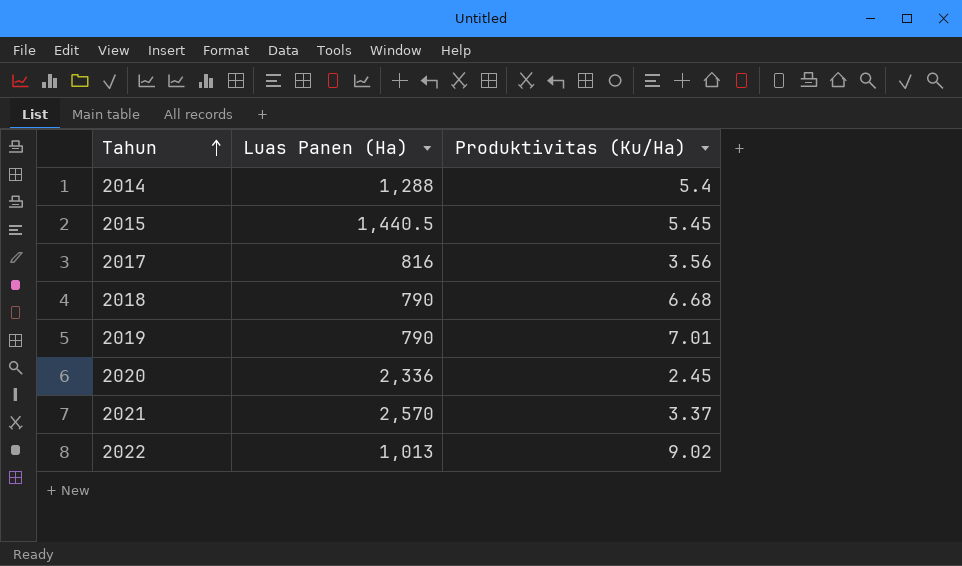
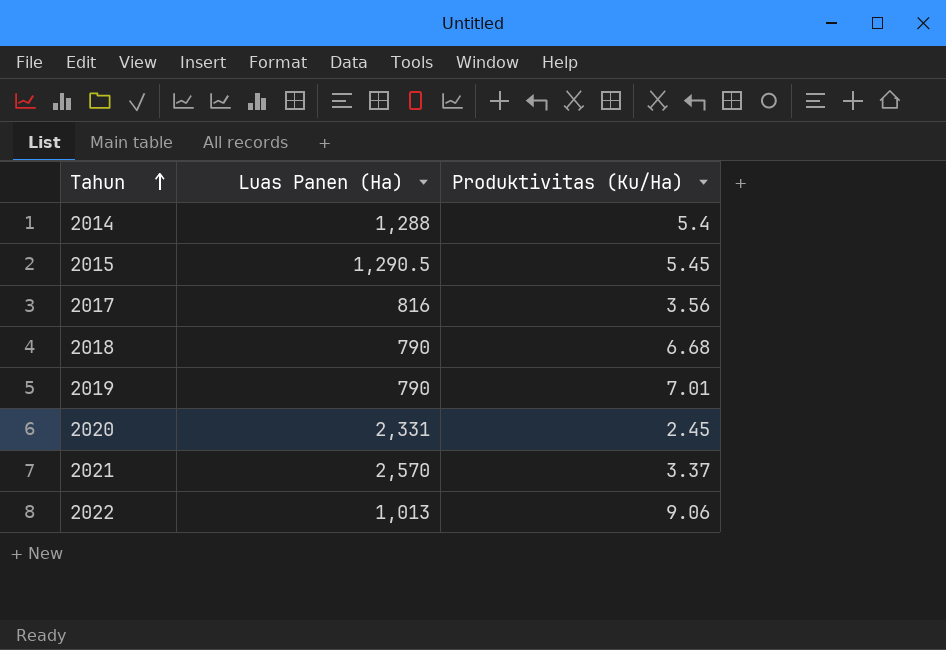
2015 | Luas Panen (Ha): 1,440.5 -> 1,290.5
2020 | Luas Panen (Ha): 2,336 -> 2,331
2022 | Produktivitas (Ku/Ha): 9.02 -> 9.06

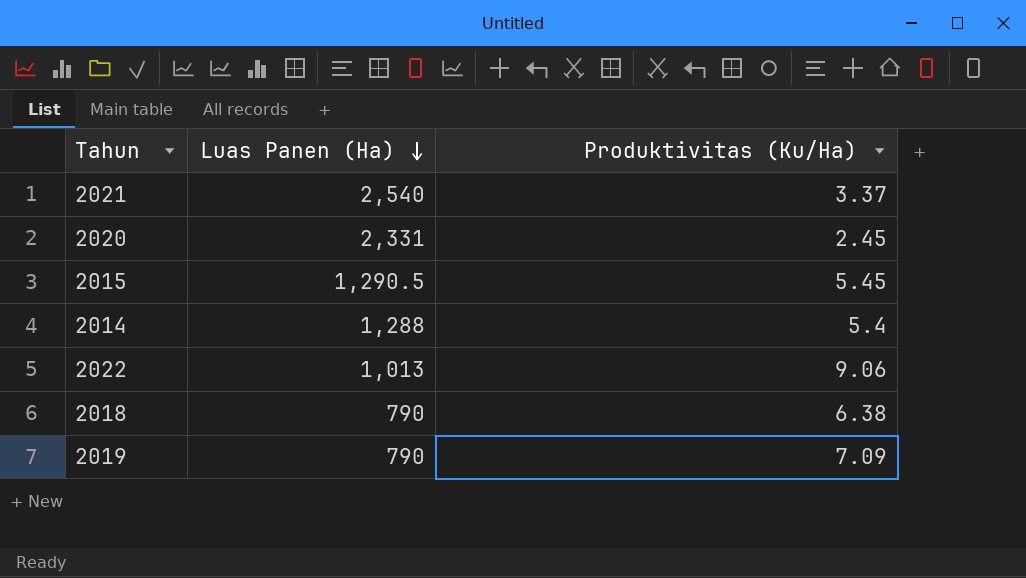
row order: Tahun ascending -> Luas Panen (Ha) descending
row 2017: 816 | 3.56 -> none
2021 | Luas Panen (Ha): 2,570 -> 2,540
2018 | Produktivitas (Ku/Ha): 6.68 -> 6.38
2019 | Produktivitas (Ku/Ha): 7.01 -> 7.09

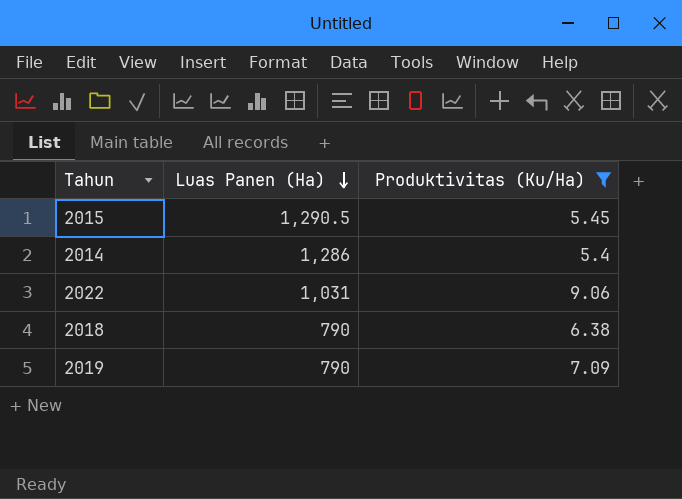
filter: none -> Produktivitas (Ku/Ha) >= 5.4
2014 | Luas Panen (Ha): 1,288 -> 1,286
2022 | Luas Panen (Ha): 1,013 -> 1,031

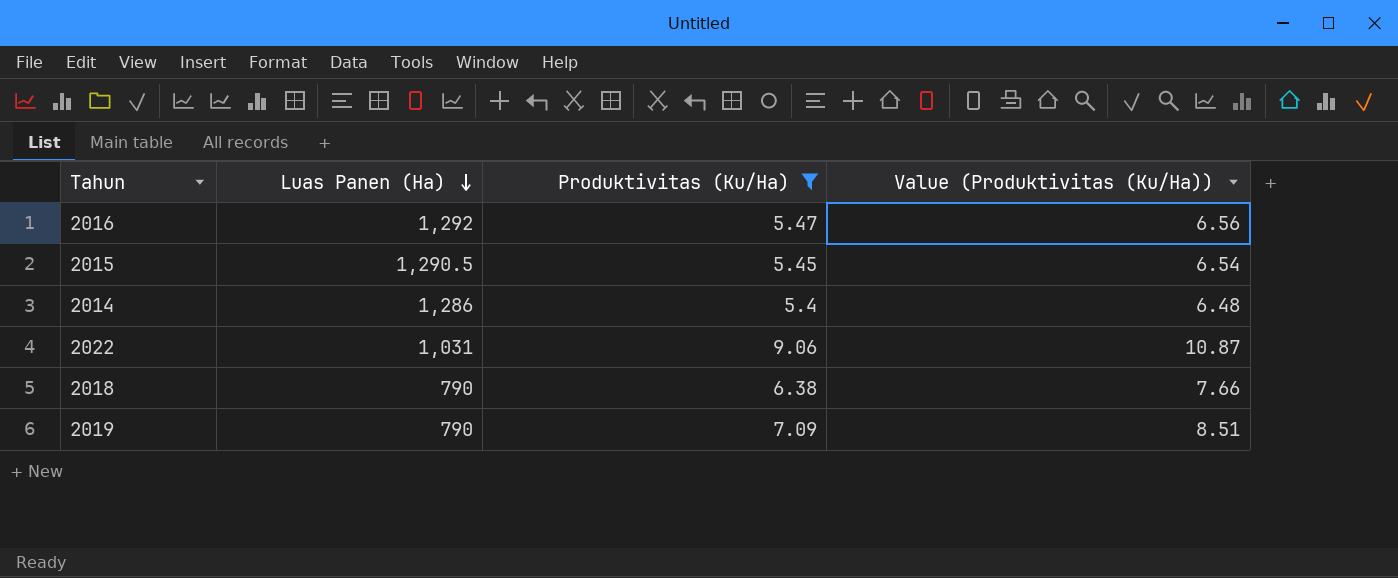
column Value (Produktivitas (Ku/Ha)) | formula: none -> [Produktivitas (Ku/Ha)] * 1.2
row 2016: none -> 1,292 | 5.47 | 6.56

